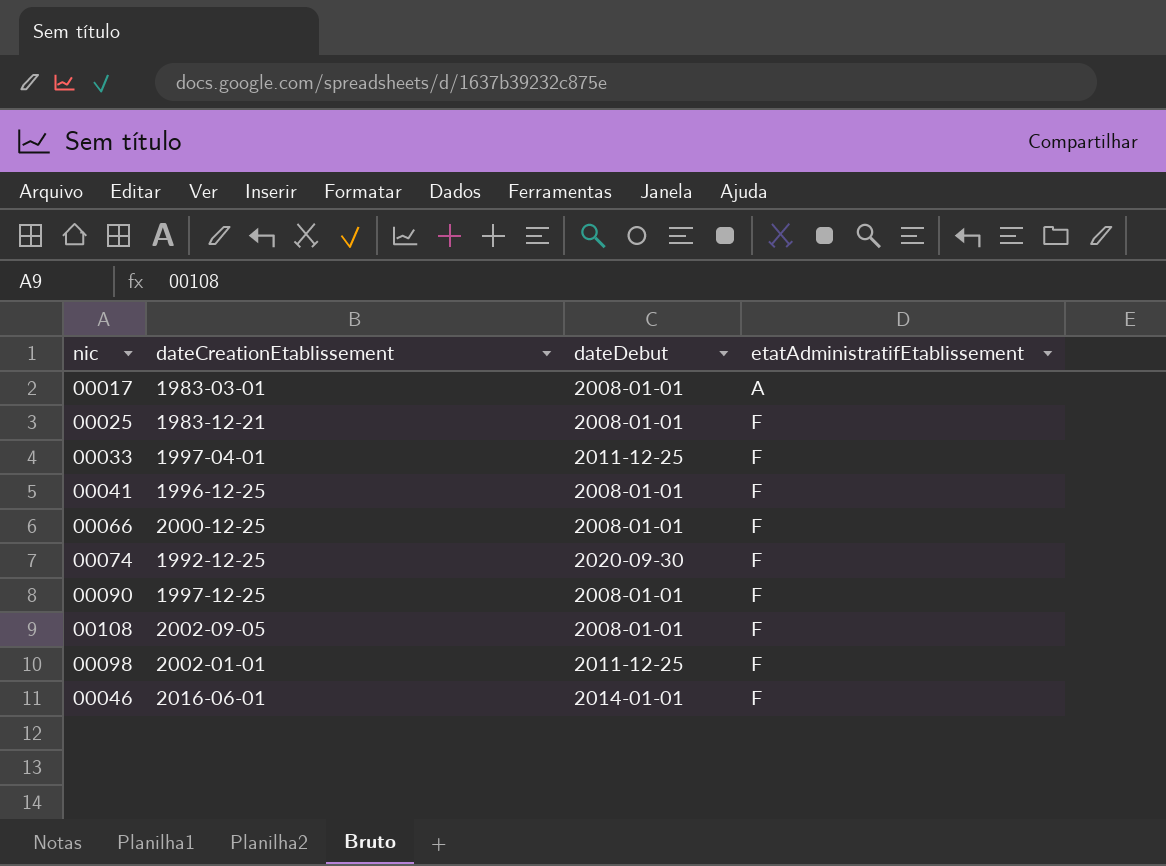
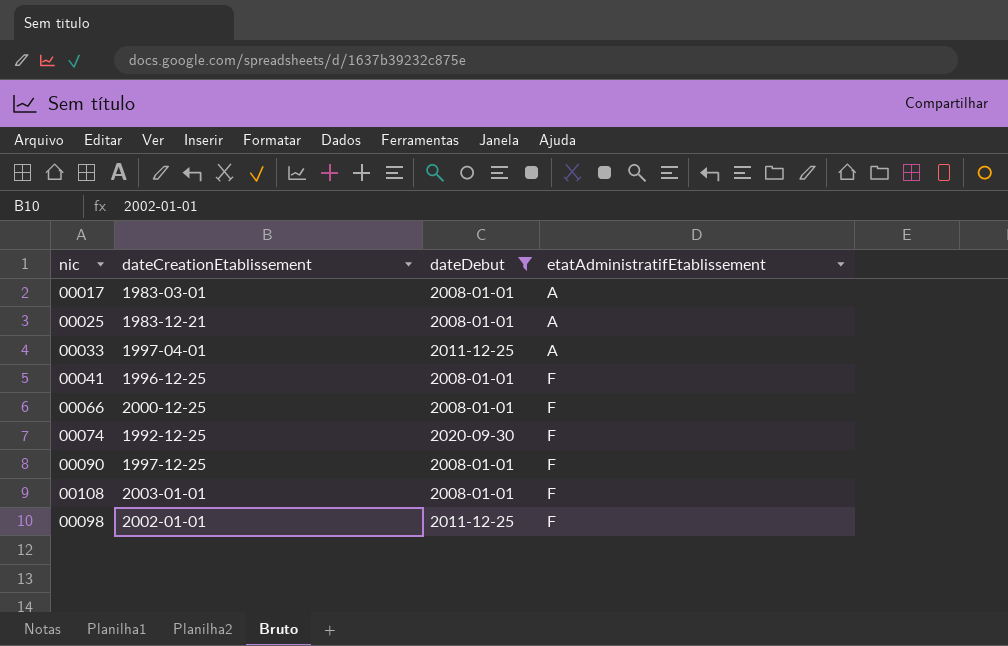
filter: none -> dateDebut != 2014-01-01
00025 | etatAdministratifEtablissement: F -> A
00033 | etatAdministratifEtablissement: F -> A
00108 | dateCreationEtablissement: 2002-09-05 -> 2003-01-01

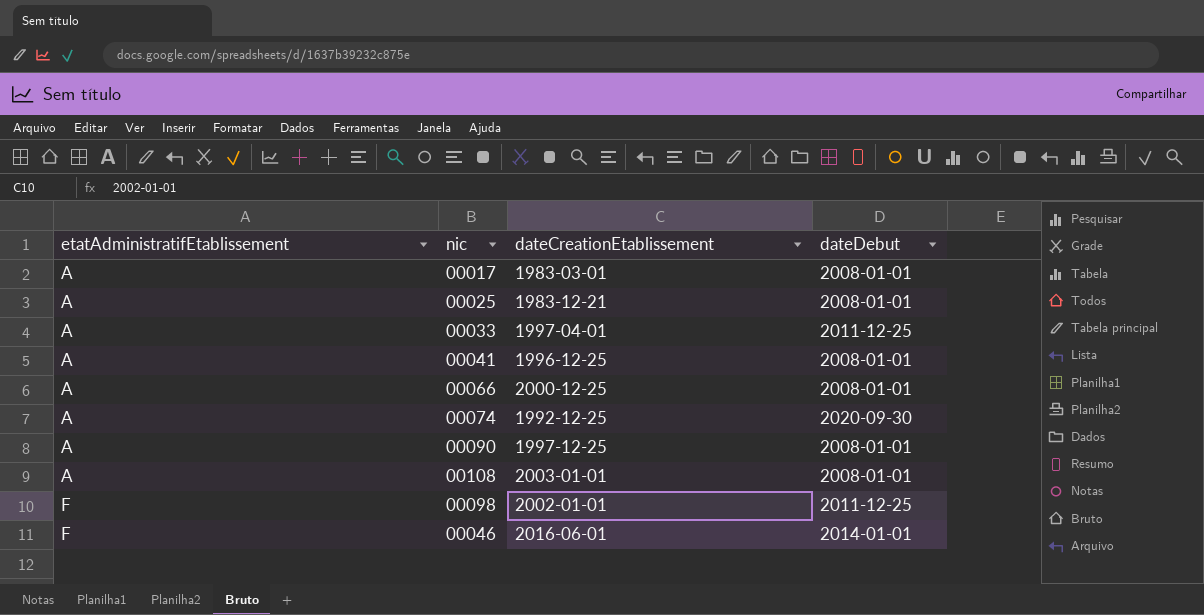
filter: dateDebut != 2014-01-01 -> none
column etatAdministratifEtablissement | position: 4 -> 1
00041 | etatAdministratifEtablissement: F -> A
00066 | etatAdministratifEtablissement: F -> A
00074 | etatAdministratifEtablissement: F -> A
00090 | etatAdministratifEtablissement: F -> A
00108 | etatAdministratifEtablissement: F -> A

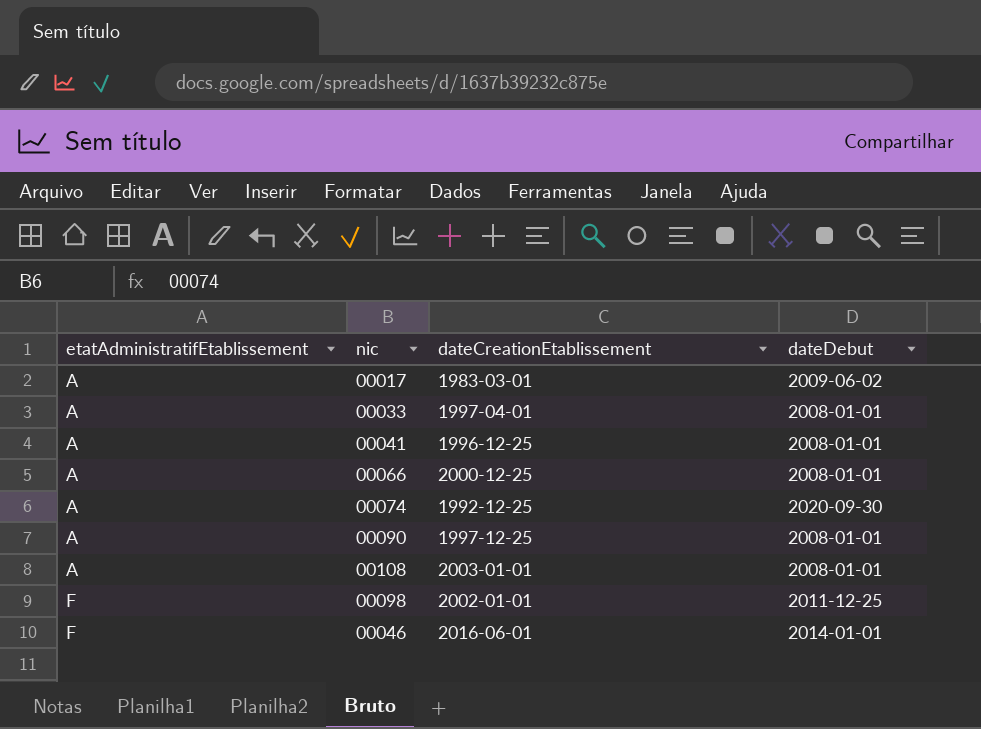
row 00025: A | 1983-12-21 | 2008-01-01 -> none
00017 | dateDebut: 2008-01-01 -> 2009-06-02
00033 | dateDebut: 2011-12-25 -> 2008-01-01

